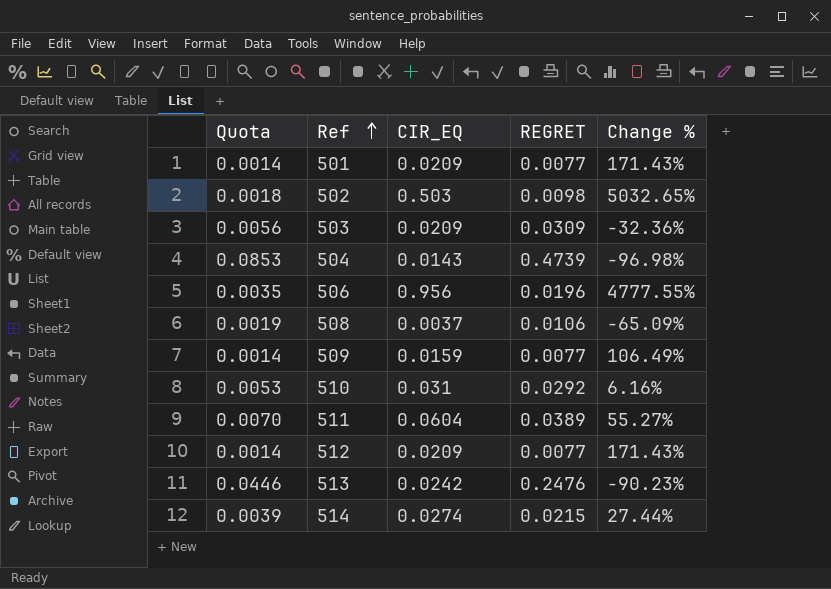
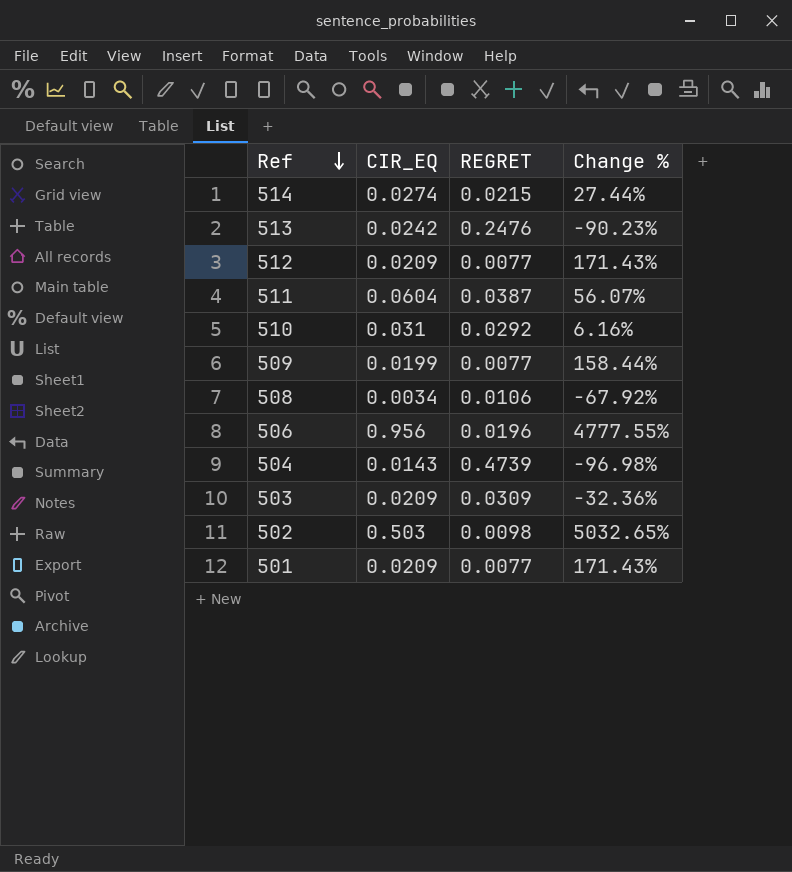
row order: Ref ascending -> Ref descending
column Quota | formula: [REGRET] * 0.18 -> none
511 | REGRET: 0.0389 -> 0.0387
511 | Change %: 55.27% -> 56.07%
509 | CIR_EQ: 0.0159 -> 0.0199
509 | Change %: 106.49% -> 158.44%
508 | CIR_EQ: 0.0037 -> 0.0034
508 | Change %: -65.09% -> -67.92%

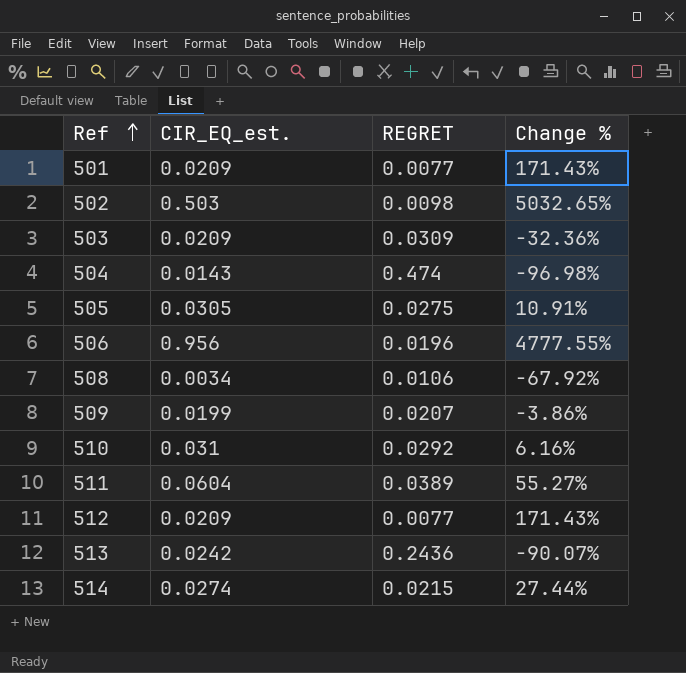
row order: Ref descending -> Ref ascending
column name: CIR_EQ -> CIR_EQ_est.
504 | REGRET: 0.4739 -> 0.474
row 505: none -> 0.0305 | 0.0275 | 10.91%
509 | REGRET: 0.0077 -> 0.0207
509 | Change %: 158.44% -> -3.86%
511 | REGRET: 0.0387 -> 0.0389
511 | Change %: 56.07% -> 55.27%
513 | REGRET: 0.2476 -> 0.2436
513 | Change %: -90.23% -> -90.07%

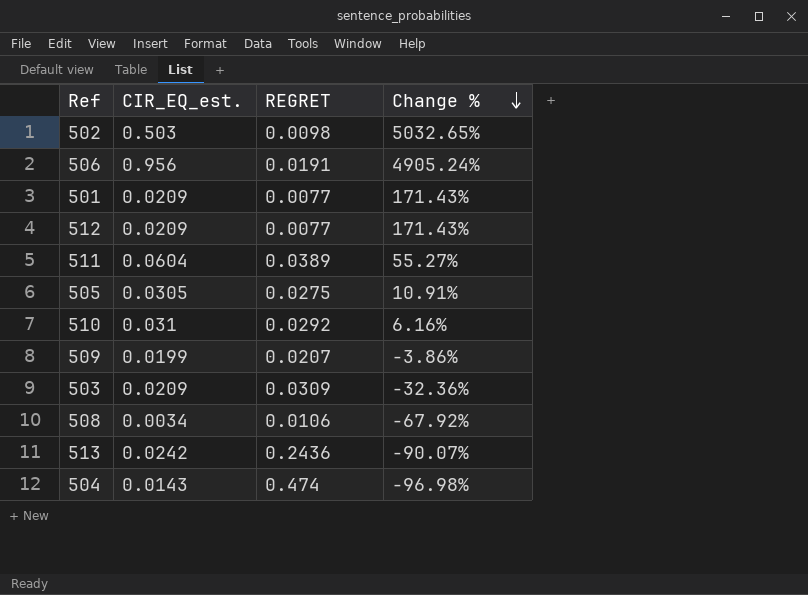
row order: Ref ascending -> Change % descending
row 514: 0.0274 | 0.0215 | 27.44% -> none
506 | REGRET: 0.0196 -> 0.0191
506 | Change %: 4777.55% -> 4905.24%

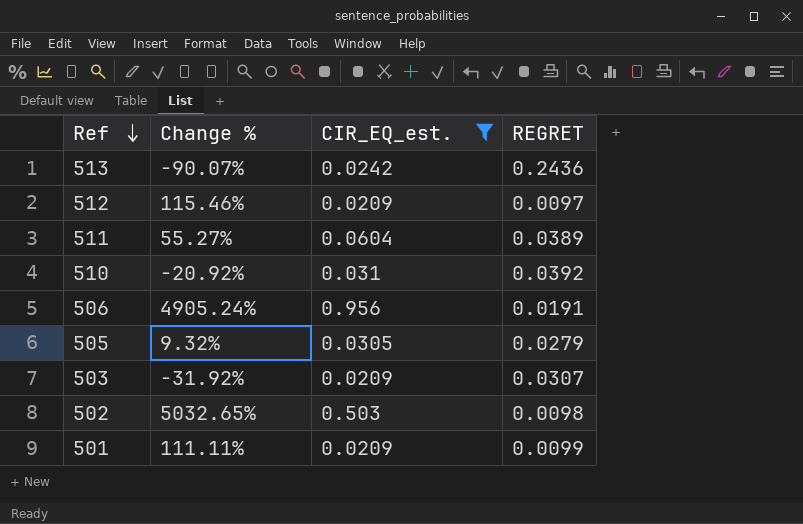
filter: none -> CIR_EQ_est. >= 0.0209
row order: Change % descending -> Ref descending
column Change % | position: 4 -> 2
512 | Change %: 171.43% -> 115.46%
512 | REGRET: 0.0077 -> 0.0097
510 | Change %: 6.16% -> -20.92%
510 | REGRET: 0.0292 -> 0.0392
505 | Change %: 10.91% -> 9.32%
505 | REGRET: 0.0275 -> 0.0279
503 | Change %: -32.36% -> -31.92%
503 | REGRET: 0.0309 -> 0.0307
501 | Change %: 171.43% -> 111.11%
501 | REGRET: 0.0077 -> 0.0099

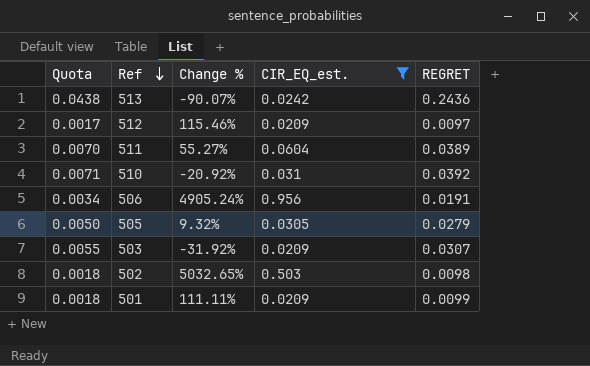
column Quota | formula: none -> [REGRET] * 0.18

